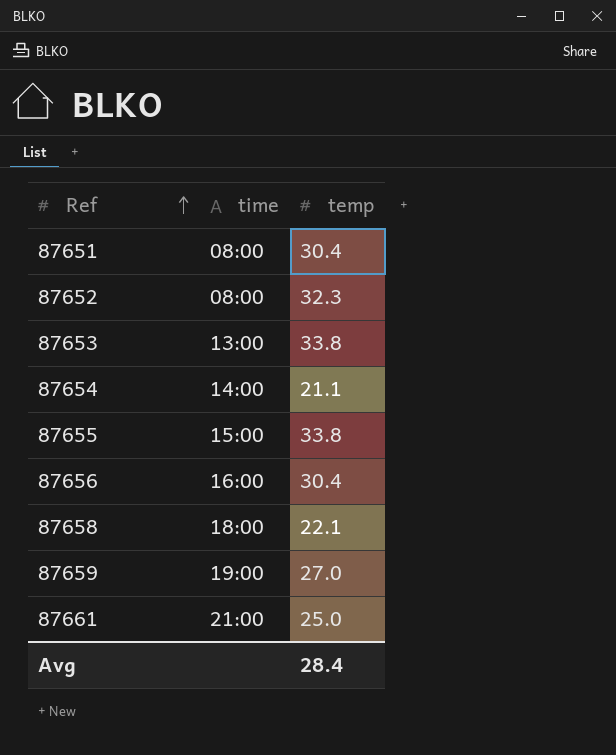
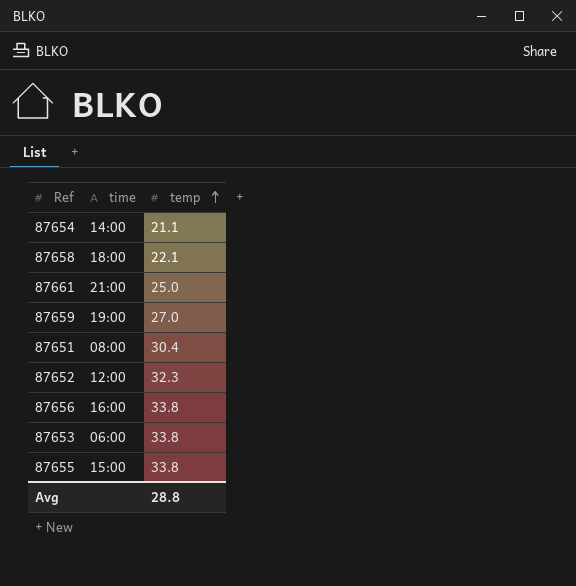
row order: Ref ascending -> temp ascending
87652 | time: 08:00 -> 12:00
87656 | temp: 30.4 -> 33.8
87653 | time: 13:00 -> 06:00
Avg | temp: 28.4 -> 28.8

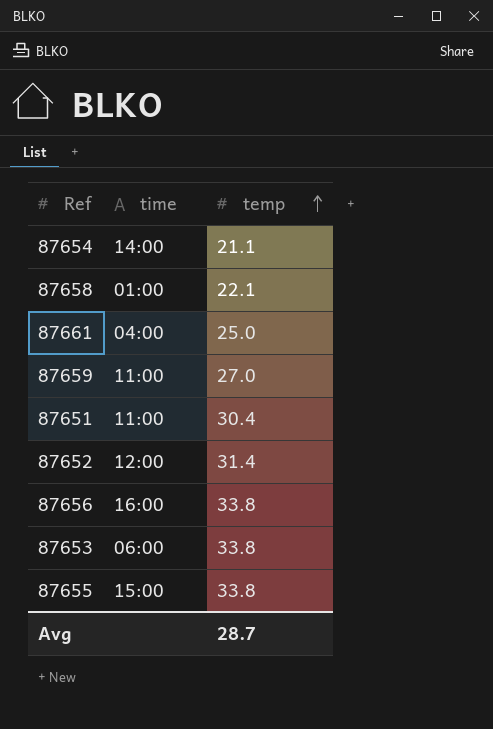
87658 | time: 18:00 -> 01:00
87661 | time: 21:00 -> 04:00
87659 | time: 19:00 -> 11:00
87651 | time: 08:00 -> 11:00
87652 | temp: 32.3 -> 31.4
Avg | temp: 28.8 -> 28.7

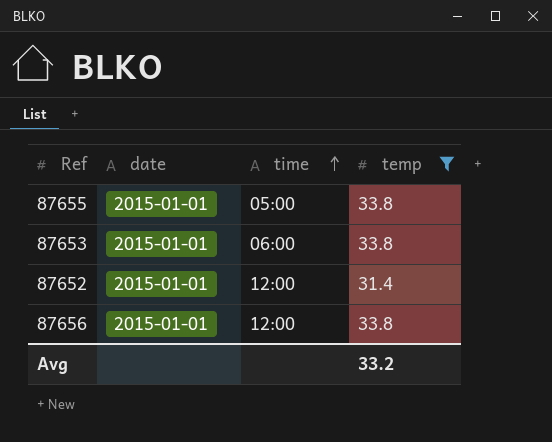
filter: none -> temp >= 31.4
row order: temp ascending -> time ascending
column date | position: none -> 2
87655 | time: 15:00 -> 05:00
87656 | time: 16:00 -> 12:00
Avg | temp: 28.7 -> 33.2

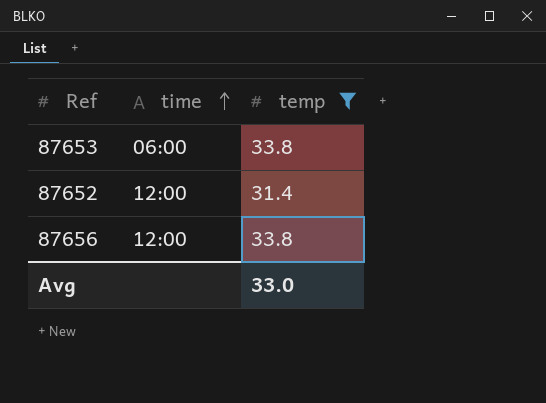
column date | position: 2 -> none
row 87655: 2015-01-01 | 05:00 | 33.8 -> none
Avg | temp: 33.2 -> 33.0

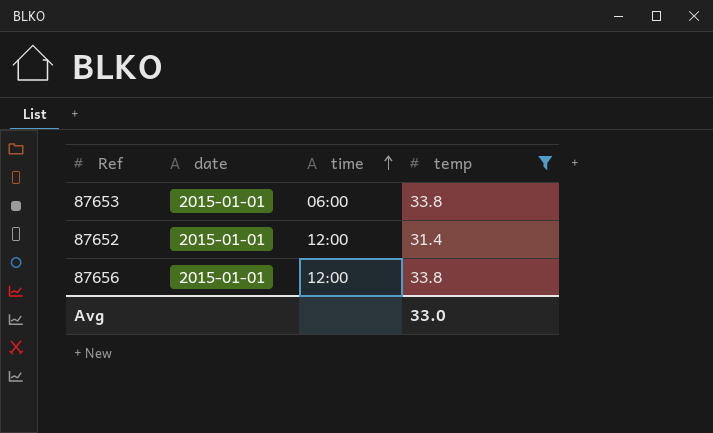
column date | position: none -> 2

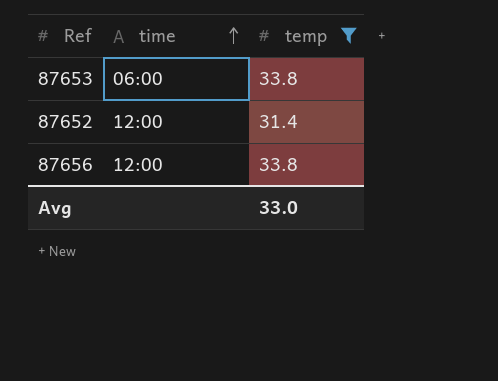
column date | position: 2 -> none

